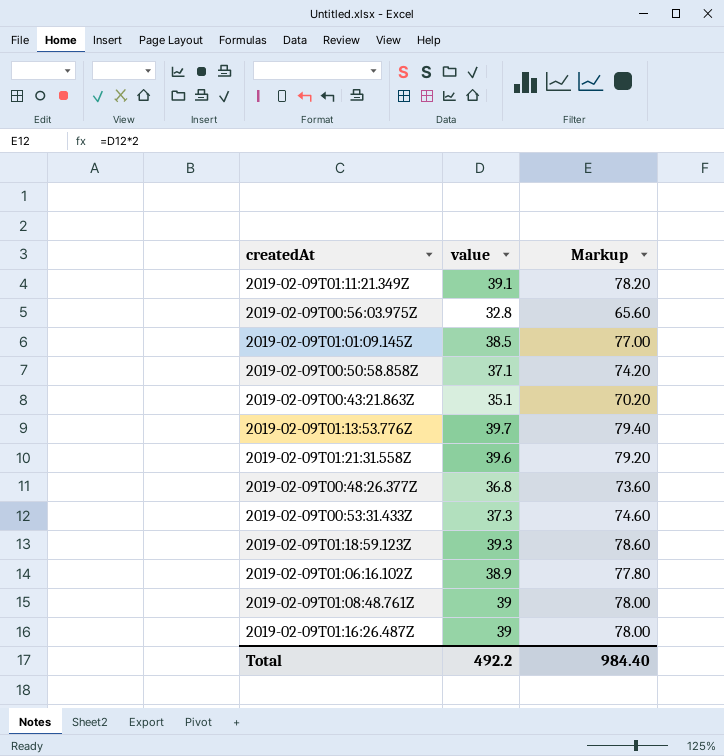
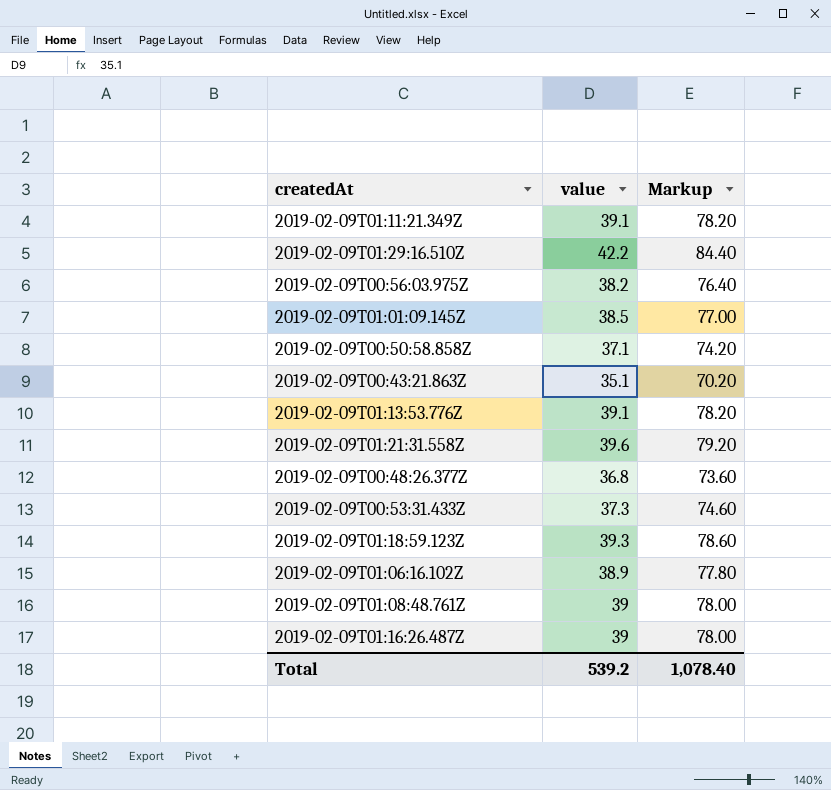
row 2019-02-09T01:29:16.510Z: none -> 42.2 | 84.40
2019-02-09T00:56:03.975Z | value: 32.8 -> 38.2
2019-02-09T00:56:03.975Z | Markup: 65.60 -> 76.40
2019-02-09T01:13:53.776Z | value: 39.7 -> 39.1
2019-02-09T01:13:53.776Z | Markup: 79.40 -> 78.20
Total | value: 492.2 -> 539.2
Total | Markup: 984.40 -> 1,078.40

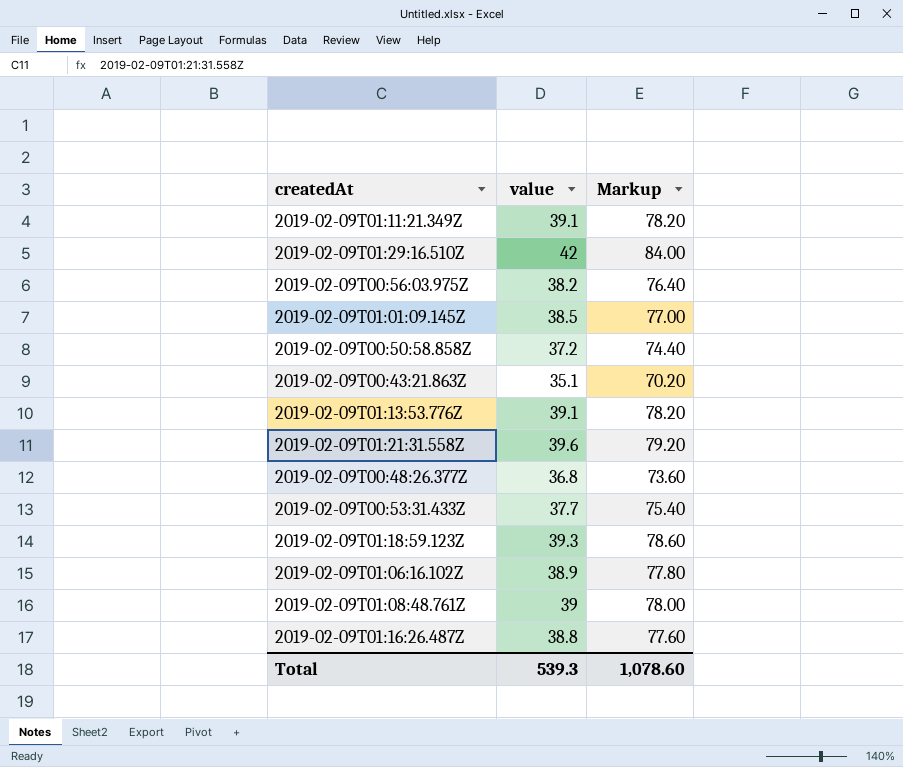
2019-02-09T01:29:16.510Z | value: 42.2 -> 42
2019-02-09T01:29:16.510Z | Markup: 84.40 -> 84.00
2019-02-09T00:50:58.858Z | value: 37.1 -> 37.2
2019-02-09T00:50:58.858Z | Markup: 74.20 -> 74.40
2019-02-09T00:53:31.433Z | value: 37.3 -> 37.7
2019-02-09T00:53:31.433Z | Markup: 74.60 -> 75.40
2019-02-09T01:16:26.487Z | value: 39 -> 38.8
2019-02-09T01:16:26.487Z | Markup: 78.00 -> 77.60
Total | value: 539.2 -> 539.3
Total | Markup: 1,078.40 -> 1,078.60

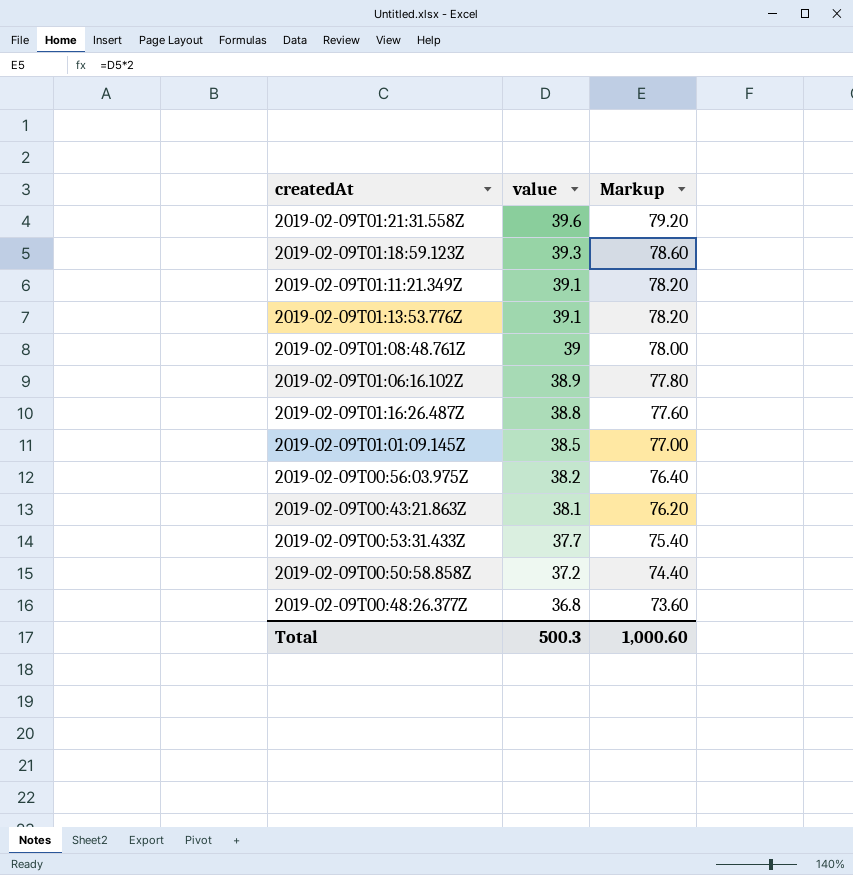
row order: none -> value descending
row 2019-02-09T01:29:16.510Z: 42 | 84.00 -> none
2019-02-09T00:43:21.863Z | value: 35.1 -> 38.1
2019-02-09T00:43:21.863Z | Markup: 70.20 -> 76.20
Total | value: 539.3 -> 500.3
Total | Markup: 1,078.60 -> 1,000.60

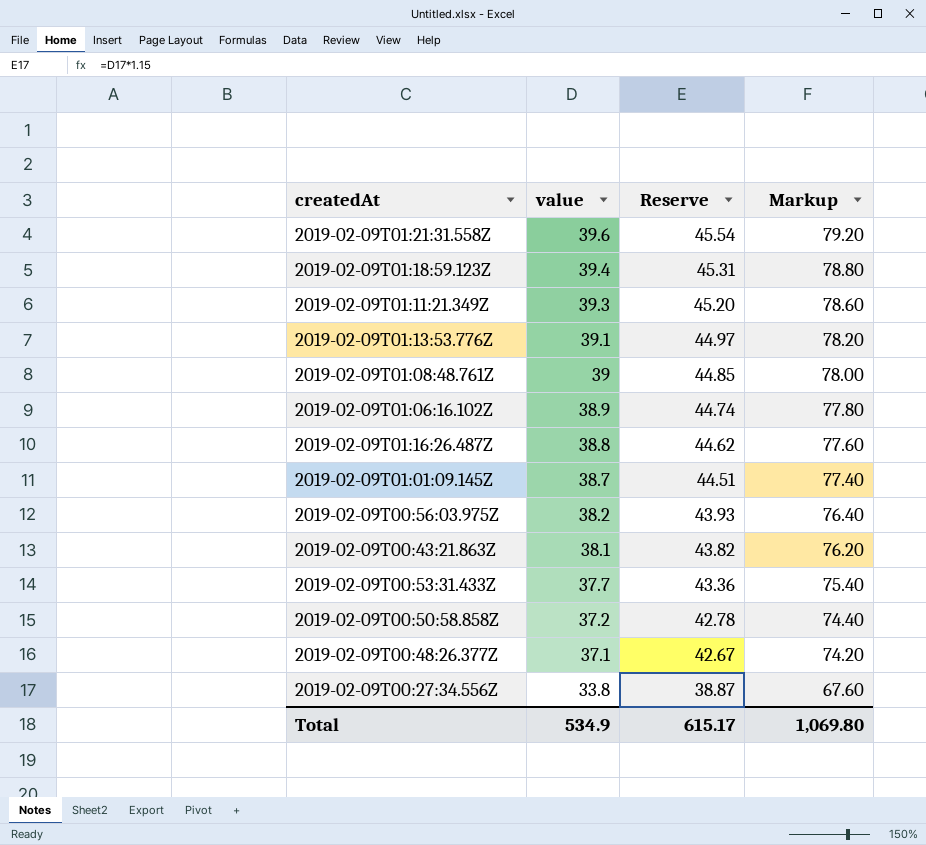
column Reserve | formula: none -> [value] * 1.15
2019-02-09T01:18:59.123Z | value: 39.3 -> 39.4
2019-02-09T01:18:59.123Z | Markup: 78.60 -> 78.80
2019-02-09T01:11:21.349Z | value: 39.1 -> 39.3
2019-02-09T01:11:21.349Z | Markup: 78.20 -> 78.60
2019-02-09T01:01:09.145Z | value: 38.5 -> 38.7
2019-02-09T01:01:09.145Z | Markup: 77.00 -> 77.40
2019-02-09T00:48:26.377Z | value: 36.8 -> 37.1
2019-02-09T00:48:26.377Z | Markup: 73.60 -> 74.20
row 2019-02-09T00:27:34.556Z: none -> 33.8 | 38.87 | 67.60
Total | value: 500.3 -> 534.9
Total | Markup: 1,000.60 -> 1,069.80

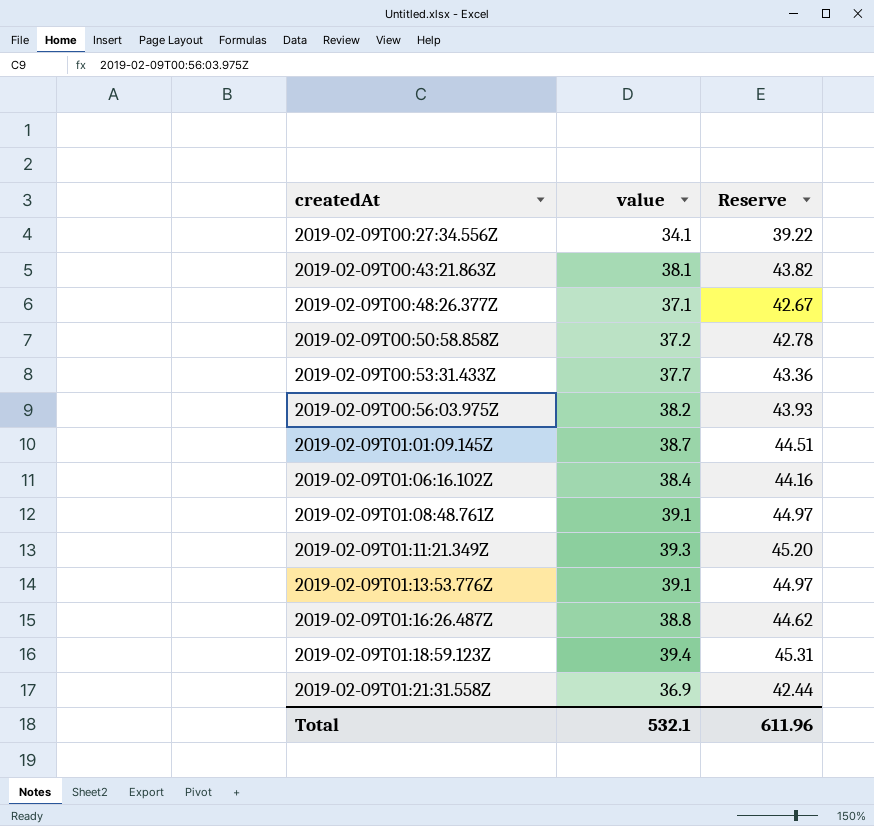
row order: value descending -> createdAt ascending
column Markup | formula: [value] * 2 -> none
2019-02-09T00:27:34.556Z | value: 33.8 -> 34.1
2019-02-09T00:27:34.556Z | Reserve: 38.87 -> 39.22
2019-02-09T01:06:16.102Z | value: 38.9 -> 38.4
2019-02-09T01:06:16.102Z | Reserve: 44.74 -> 44.16
2019-02-09T01:08:48.761Z | value: 39 -> 39.1
2019-02-09T01:08:48.761Z | Reserve: 44.85 -> 44.97
2019-02-09T01:21:31.558Z | value: 39.6 -> 36.9
2019-02-09T01:21:31.558Z | Reserve: 45.54 -> 42.44
Total | value: 534.9 -> 532.1
Total | Reserve: 615.17 -> 611.96

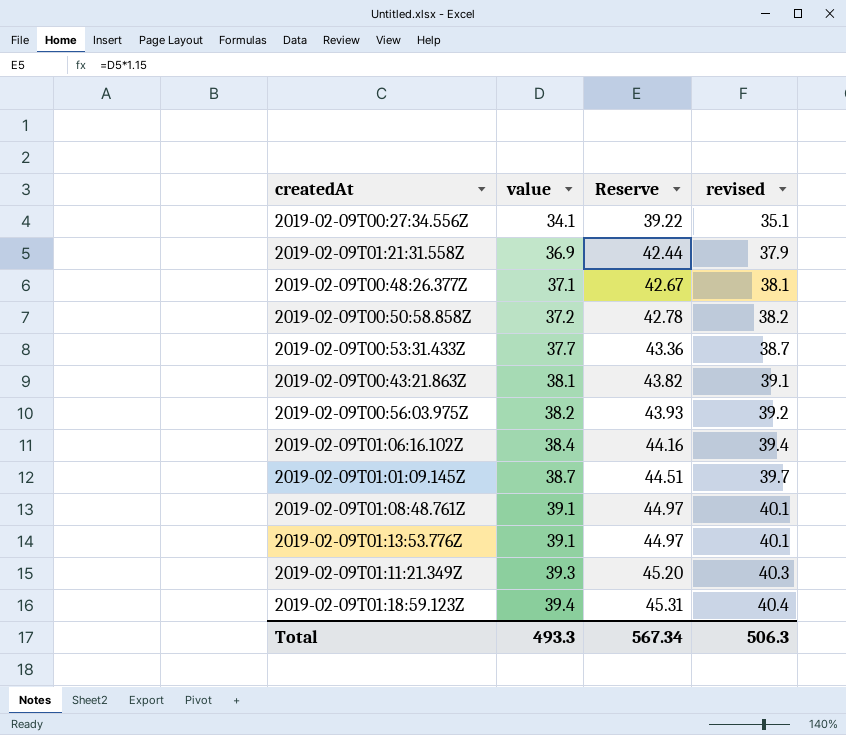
row order: createdAt ascending -> value ascending
column revised | formula: none -> [value] + 1
row 2019-02-09T01:16:26.487Z: 38.8 | 44.62 -> none
Total | value: 532.1 -> 493.3
Total | Reserve: 611.96 -> 567.34

